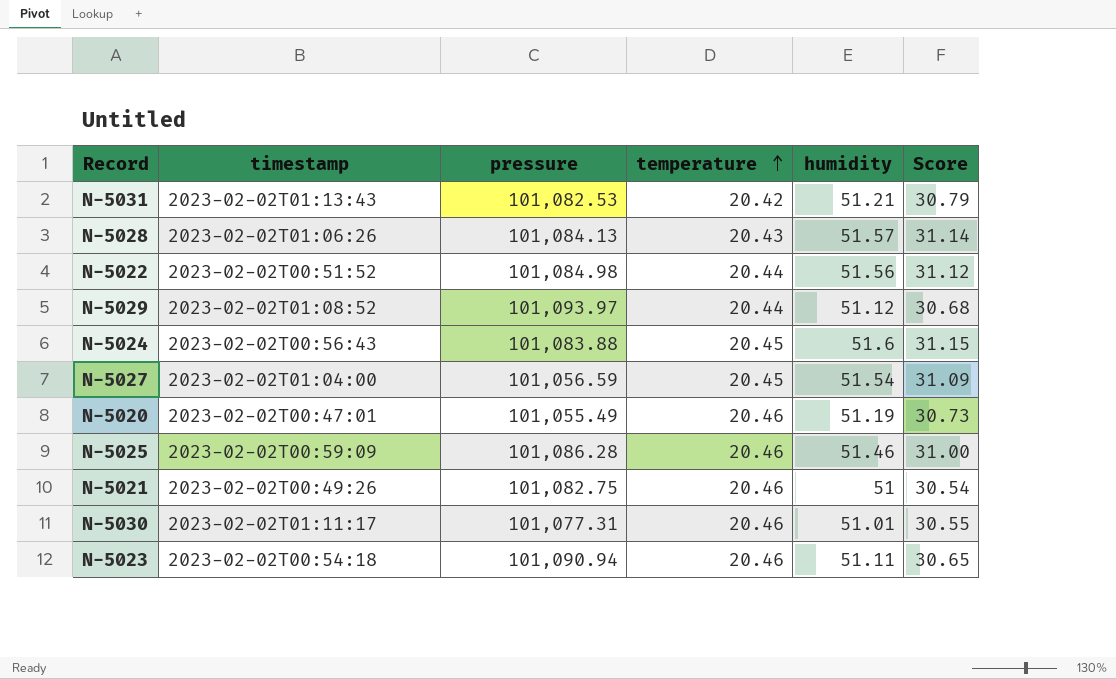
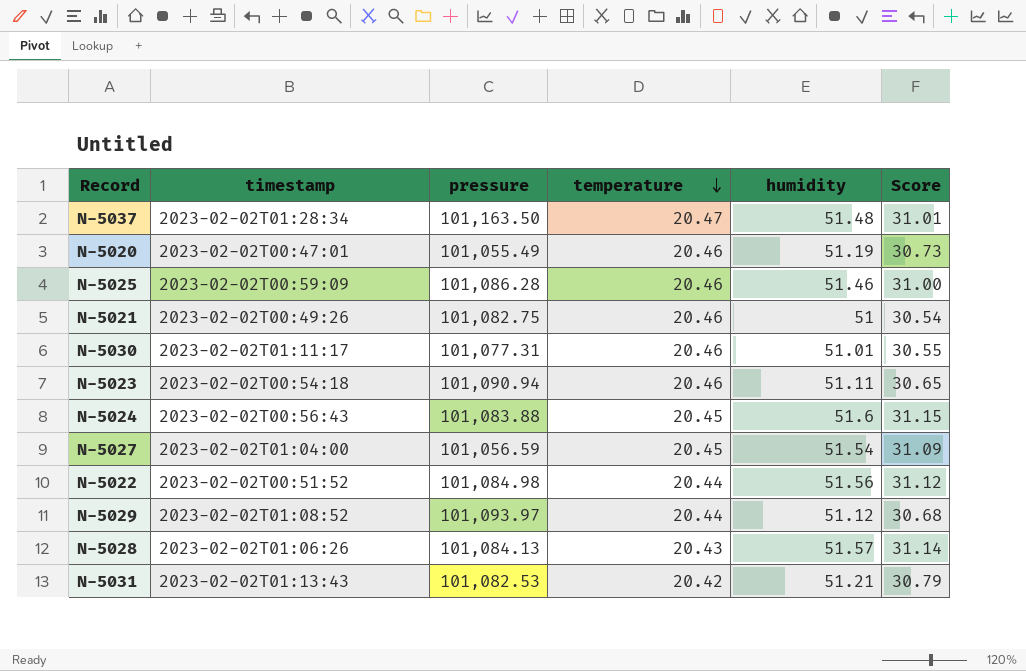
row order: temperature ascending -> temperature descending
row N-5037: none -> 2023-02-02T01:28:34 | 101,163.50 | 20.47 | 51.48 | 31.01

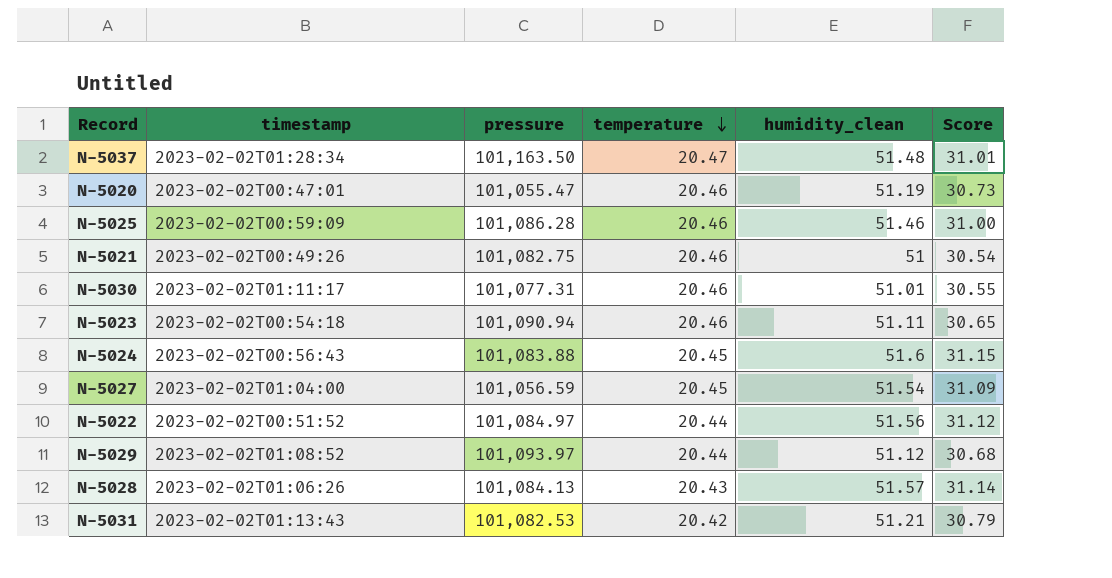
column name: humidity -> humidity_clean
N-5020 | pressure: 101,055.49 -> 101,055.47
N-5022 | pressure: 101,084.98 -> 101,084.97

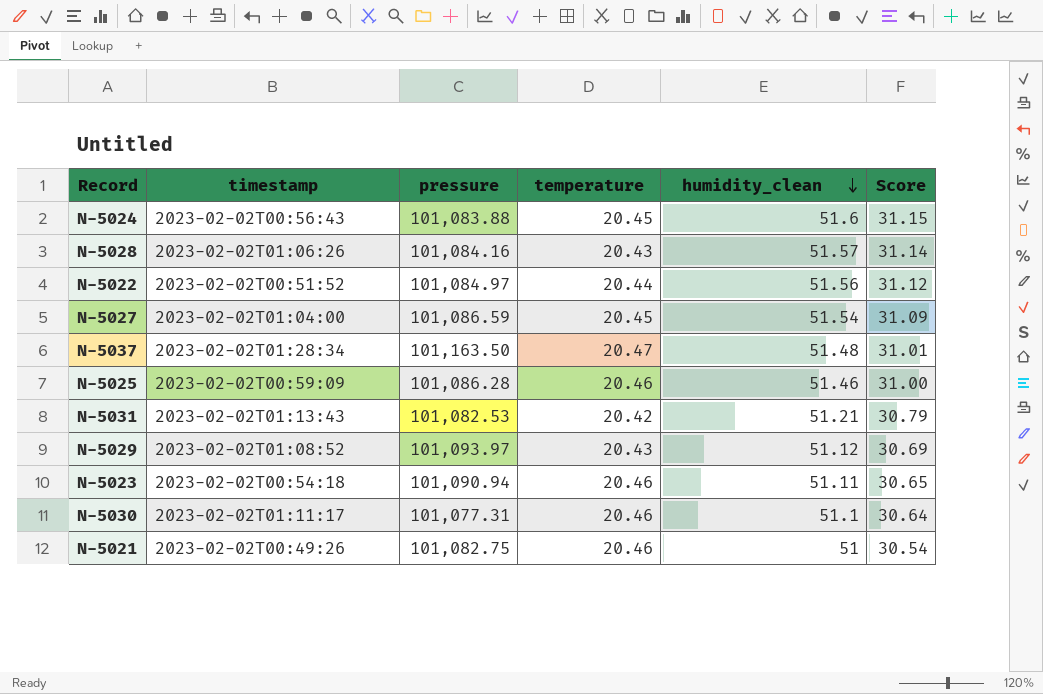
row order: temperature descending -> humidity_clean descending
row N-5020: 2023-02-02T00:47:01 | 101,055.47 | 20.46 | 51.19 | 30.73 -> none
N-5028 | pressure: 101,084.13 -> 101,084.16
N-5027 | pressure: 101,056.59 -> 101,086.59
N-5029 | temperature: 20.44 -> 20.43
N-5029 | Score: 30.68 -> 30.69
N-5030 | humidity_clean: 51.01 -> 51.1
N-5030 | Score: 30.55 -> 30.64

